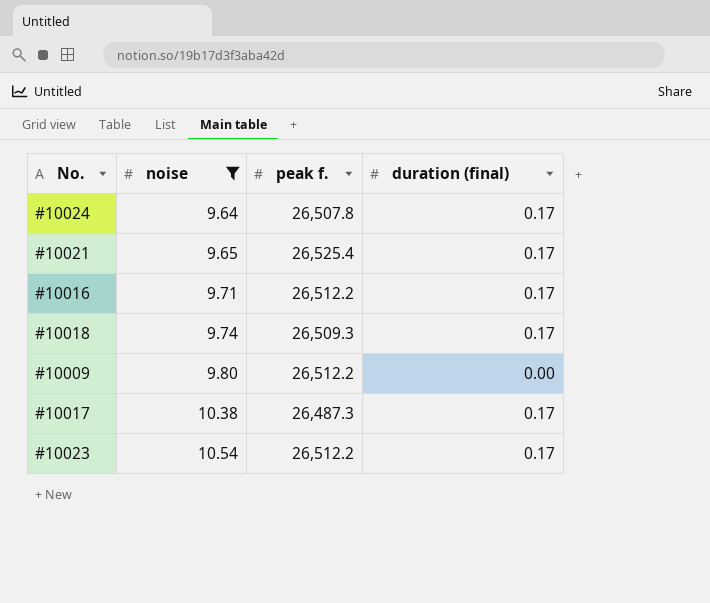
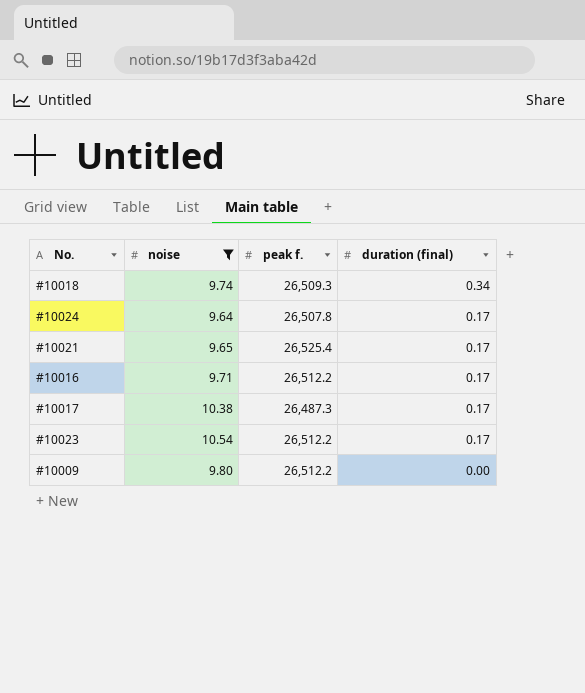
row order: noise ascending -> duration (final) descending
#10018 | duration (final): 0.17 -> 0.34

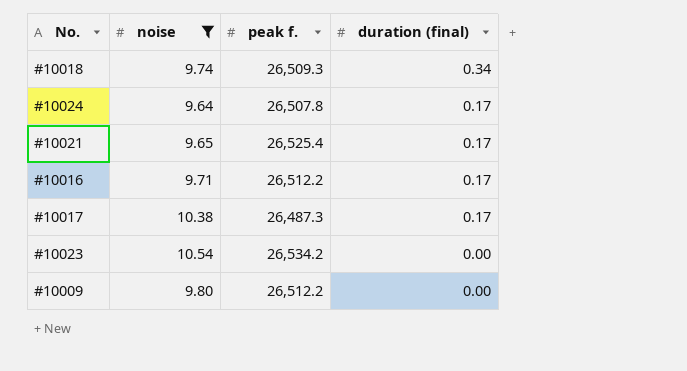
#10023 | peak f.: 26,512.2 -> 26,534.2
#10023 | duration (final): 0.17 -> 0.00

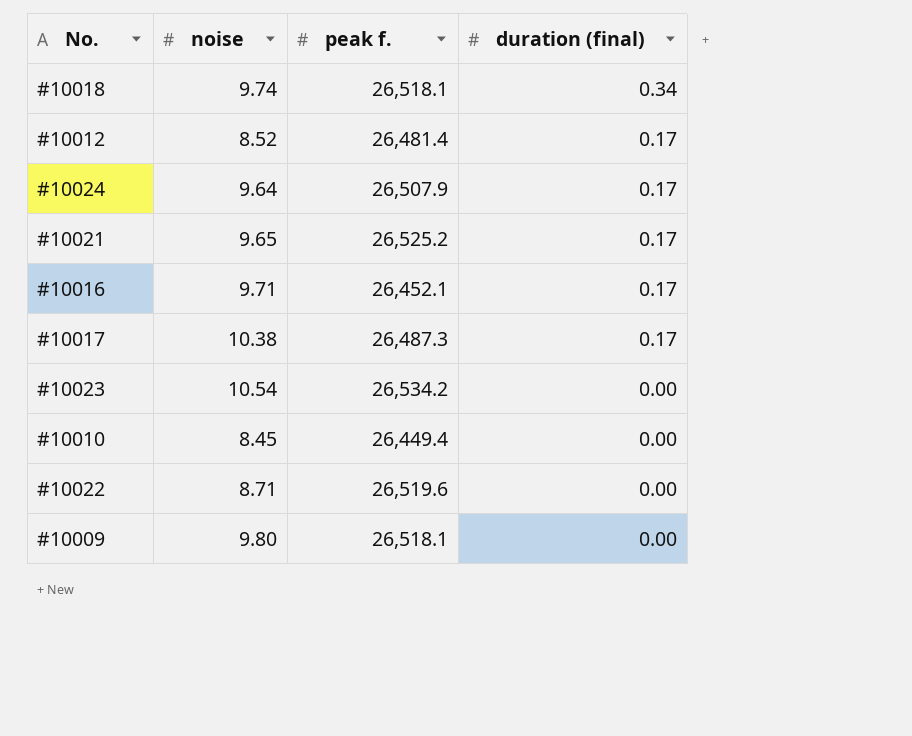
filter: noise >= 9.64 -> none
#10018 | peak f.: 26,509.3 -> 26,518.1
#10024 | peak f.: 26,507.8 -> 26,507.9
#10021 | peak f.: 26,525.4 -> 26,525.2
#10016 | peak f.: 26,512.2 -> 26,452.1
#10009 | peak f.: 26,512.2 -> 26,518.1

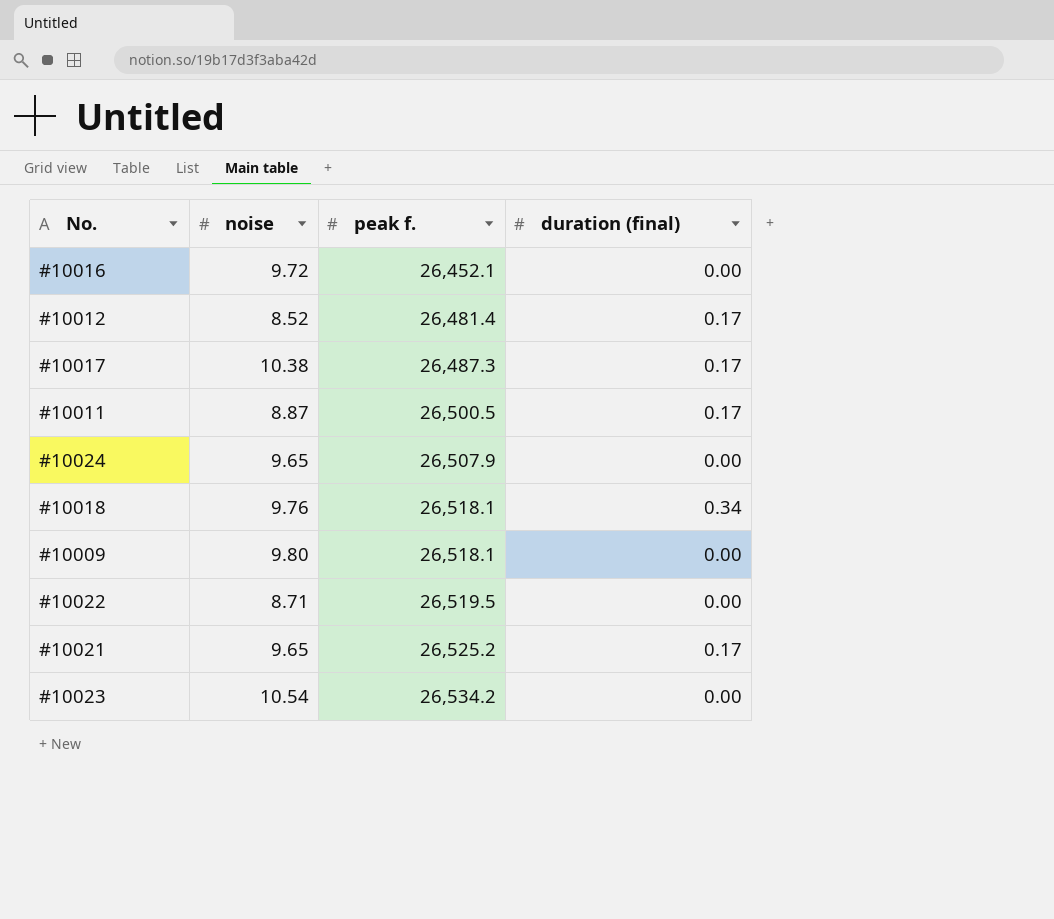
row order: duration (final) descending -> peak f. ascending
row #10010: 8.45 | 26,449.4 | 0.00 -> none
#10016 | noise: 9.71 -> 9.72
#10016 | duration (final): 0.17 -> 0.00
row #10011: none -> 8.87 | 26,500.5 | 0.17
#10024 | noise: 9.64 -> 9.65
#10024 | duration (final): 0.17 -> 0.00
#10018 | noise: 9.74 -> 9.76
#10022 | peak f.: 26,519.6 -> 26,519.5

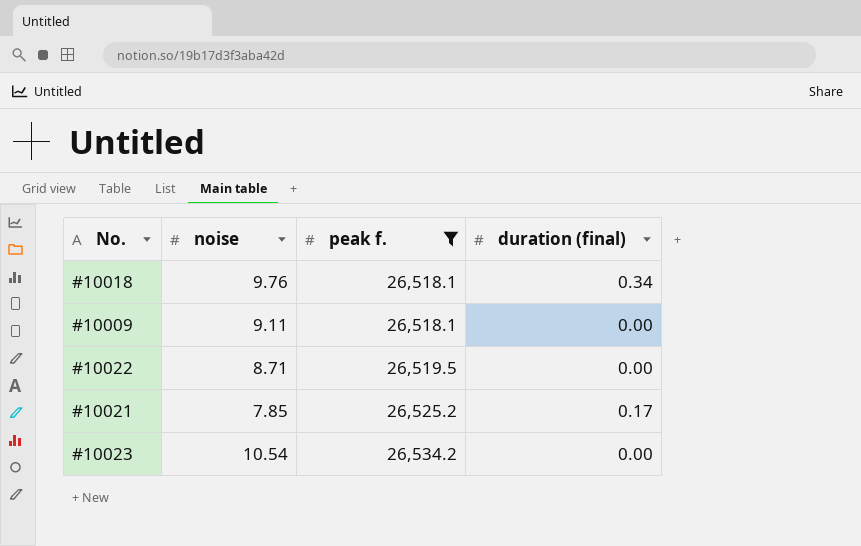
filter: none -> peak f. >= 26,518.1
#10009 | noise: 9.80 -> 9.11
#10021 | noise: 9.65 -> 7.85

